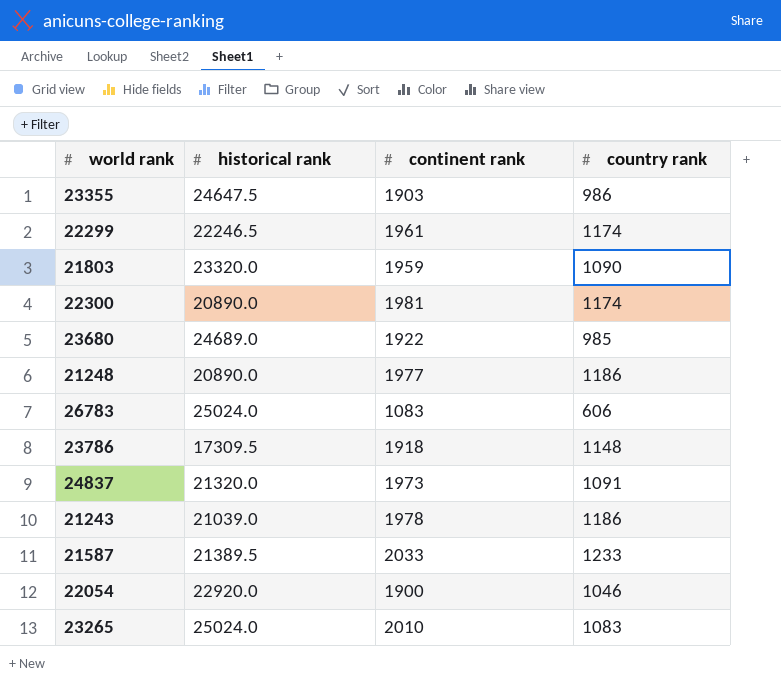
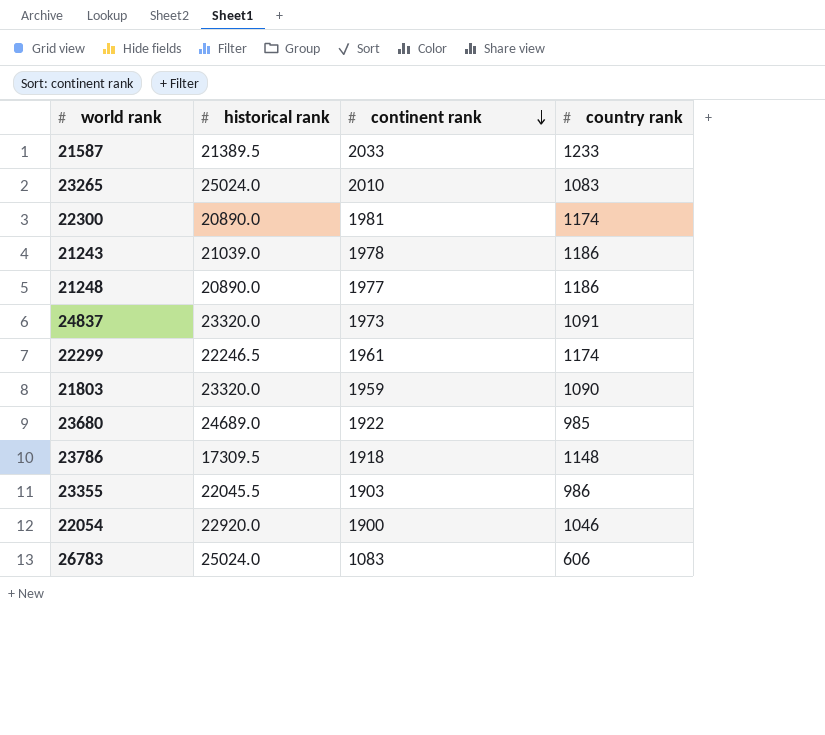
row order: none -> continent rank descending
24837 | historical rank: 21320.0 -> 23320.0
23355 | historical rank: 24647.5 -> 22045.5

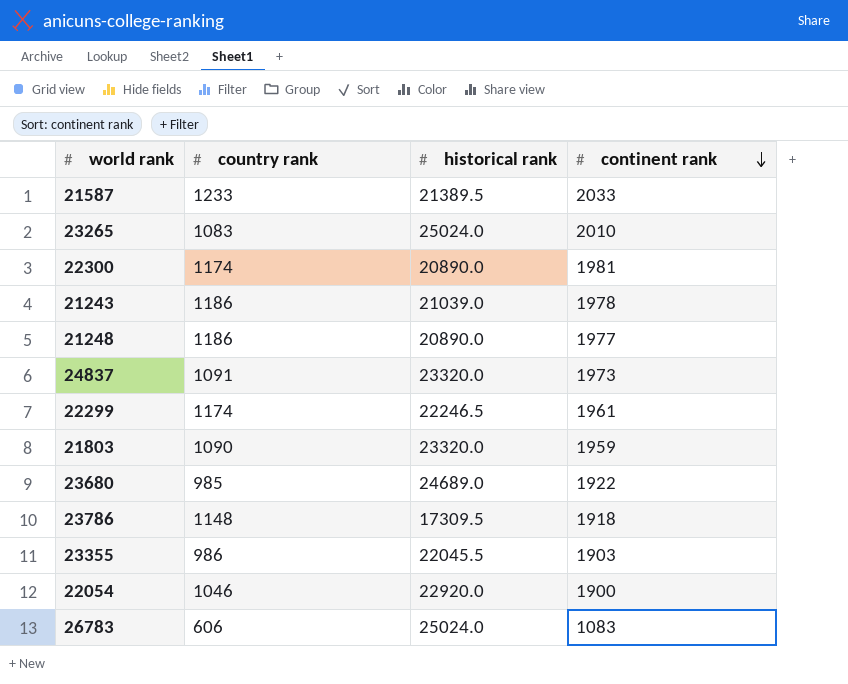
column country rank | position: 4 -> 2

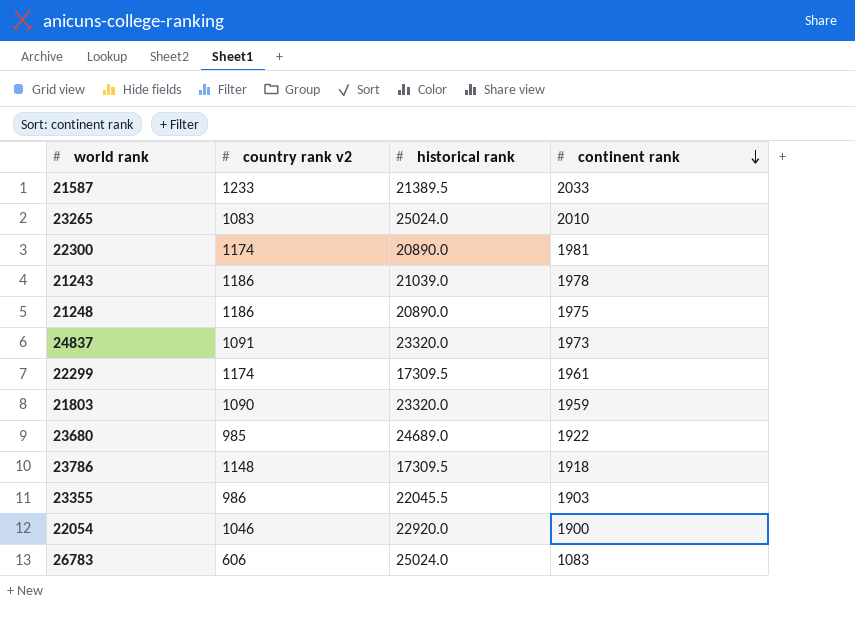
column name: country rank -> country rank v2
21248 | continent rank: 1977 -> 1975
22299 | historical rank: 22246.5 -> 17309.5

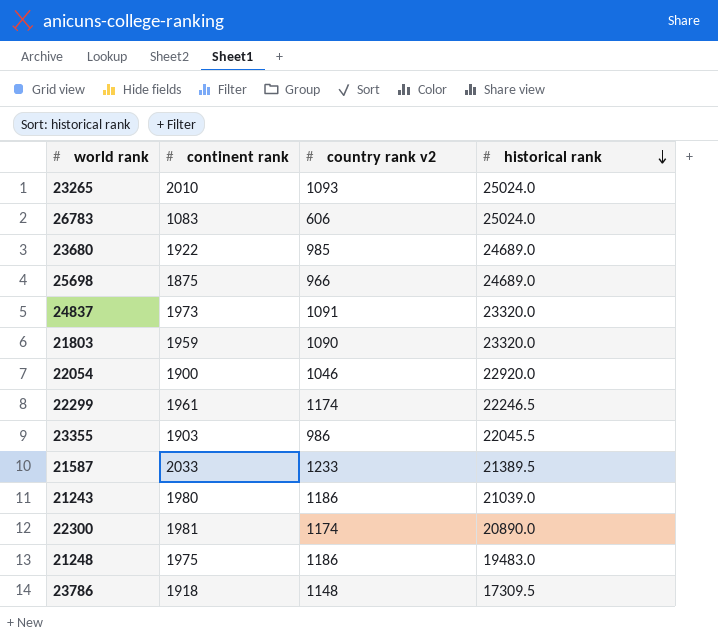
row order: continent rank descending -> historical rank descending
column continent rank | position: 4 -> 2
23265 | country rank v2: 1083 -> 1093
row 25698: none -> 1875 | 966 | 24689.0
22299 | historical rank: 17309.5 -> 22246.5
21243 | continent rank: 1978 -> 1980
21248 | historical rank: 20890.0 -> 19483.0

